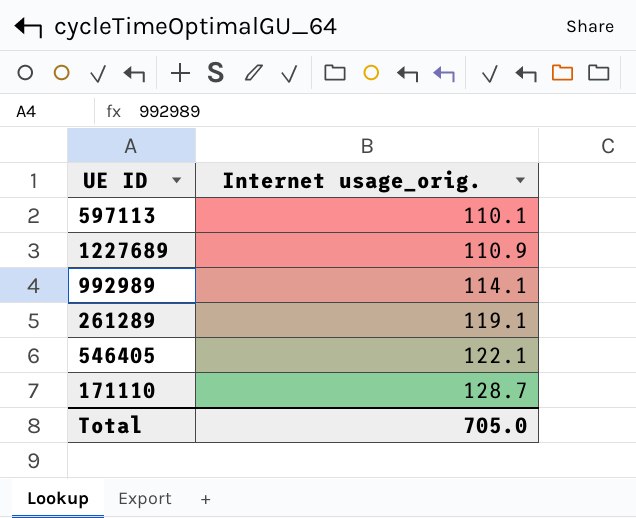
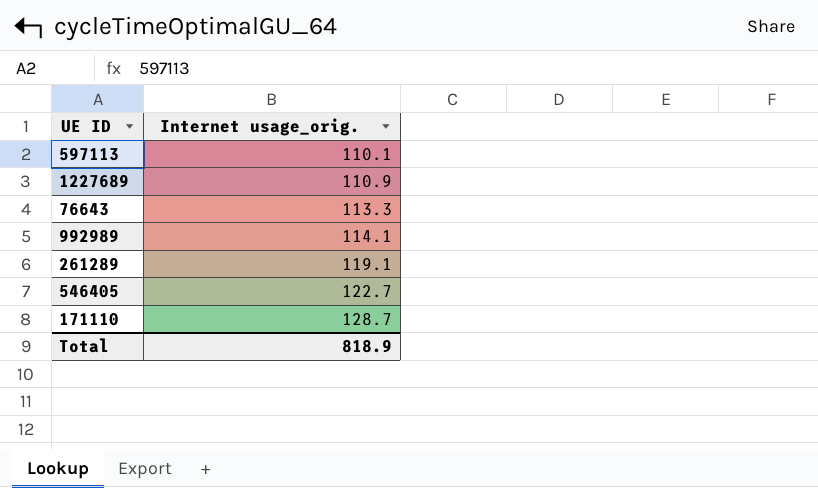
row 76643: none -> 113.3
546405 | Internet usage_orig.: 122.1 -> 122.7
Total | Internet usage_orig.: 705.0 -> 818.9

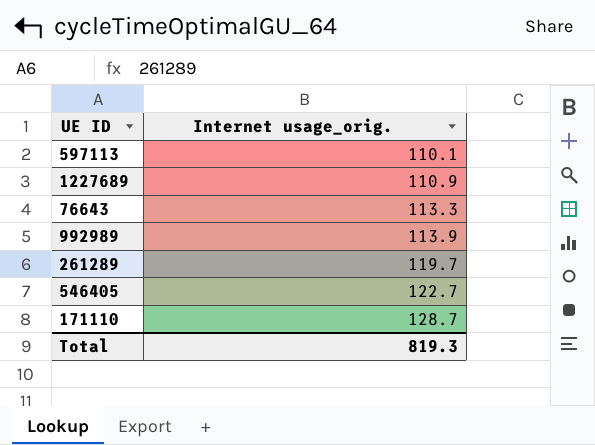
992989 | Internet usage_orig.: 114.1 -> 113.9
261289 | Internet usage_orig.: 119.1 -> 119.7
Total | Internet usage_orig.: 818.9 -> 819.3

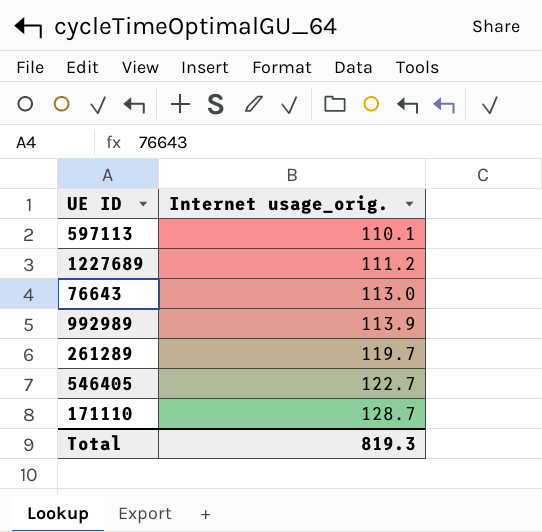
1227689 | Internet usage_orig.: 110.9 -> 111.2
76643 | Internet usage_orig.: 113.3 -> 113.0

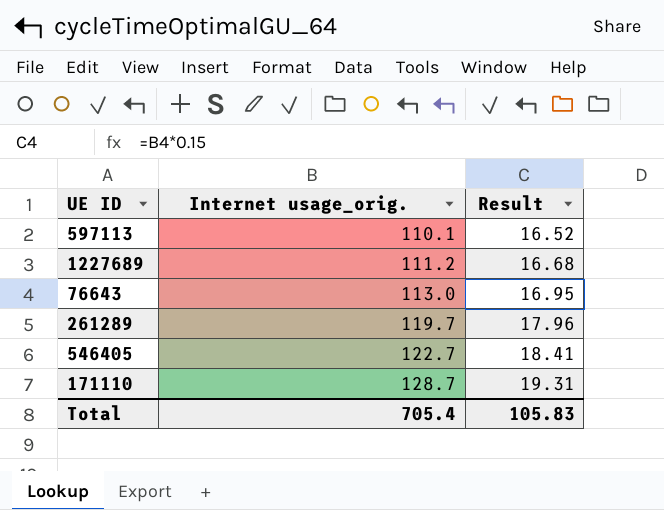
column Result | formula: none -> [Internet usage_orig.] * 0.15
row 992989: 113.9 -> none
Total | Internet usage_orig.: 819.3 -> 705.4

